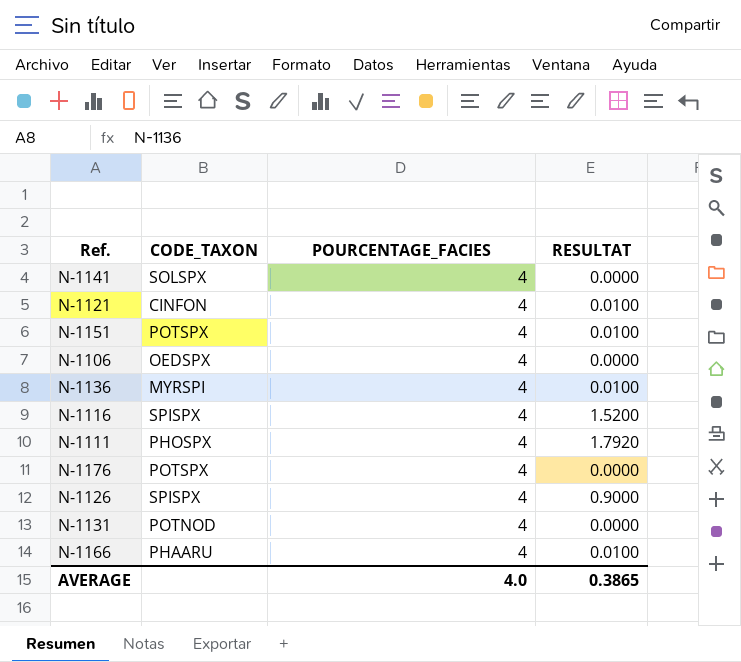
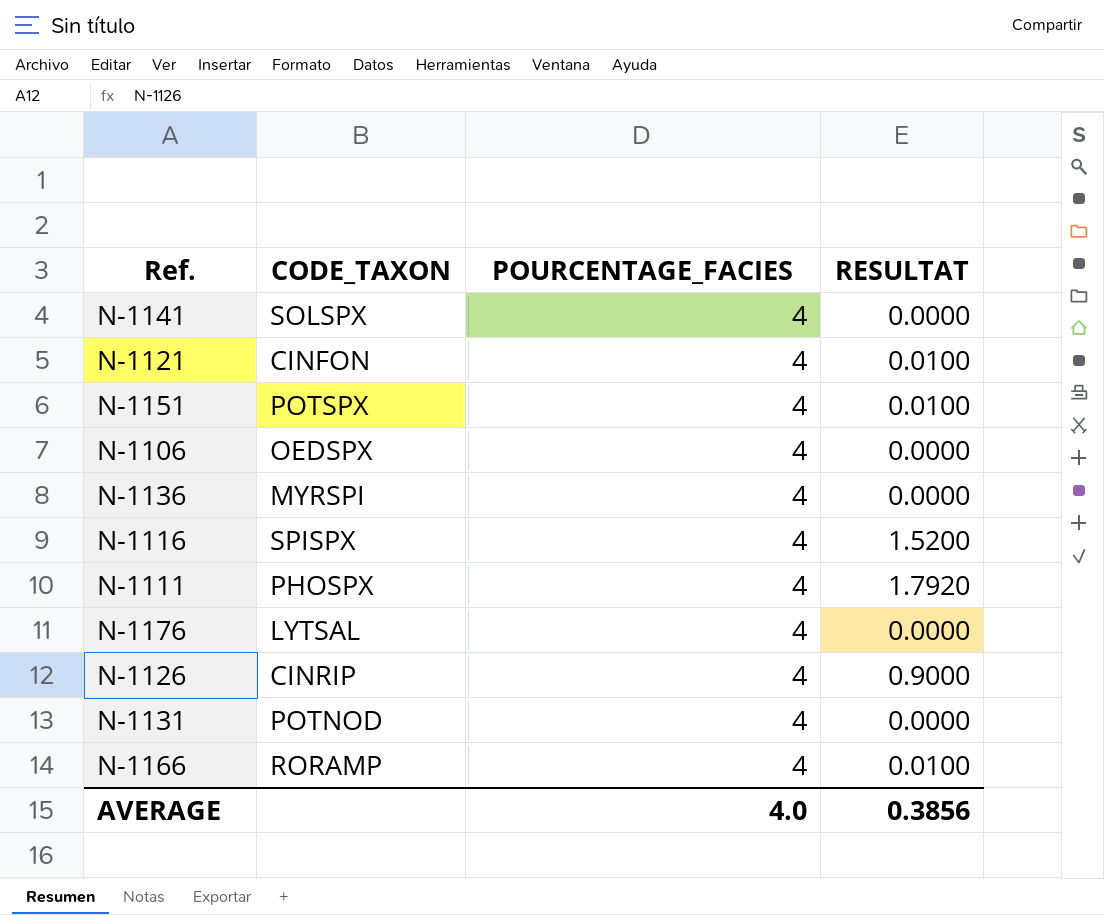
N-1136 | RESULTAT: 0.0100 -> 0.0000
N-1176 | CODE_TAXON: POTSPX -> LYTSAL
N-1126 | CODE_TAXON: SPISPX -> CINRIP
N-1166 | CODE_TAXON: PHAARU -> RORAMP
AVERAGE | RESULTAT: 0.3865 -> 0.3856

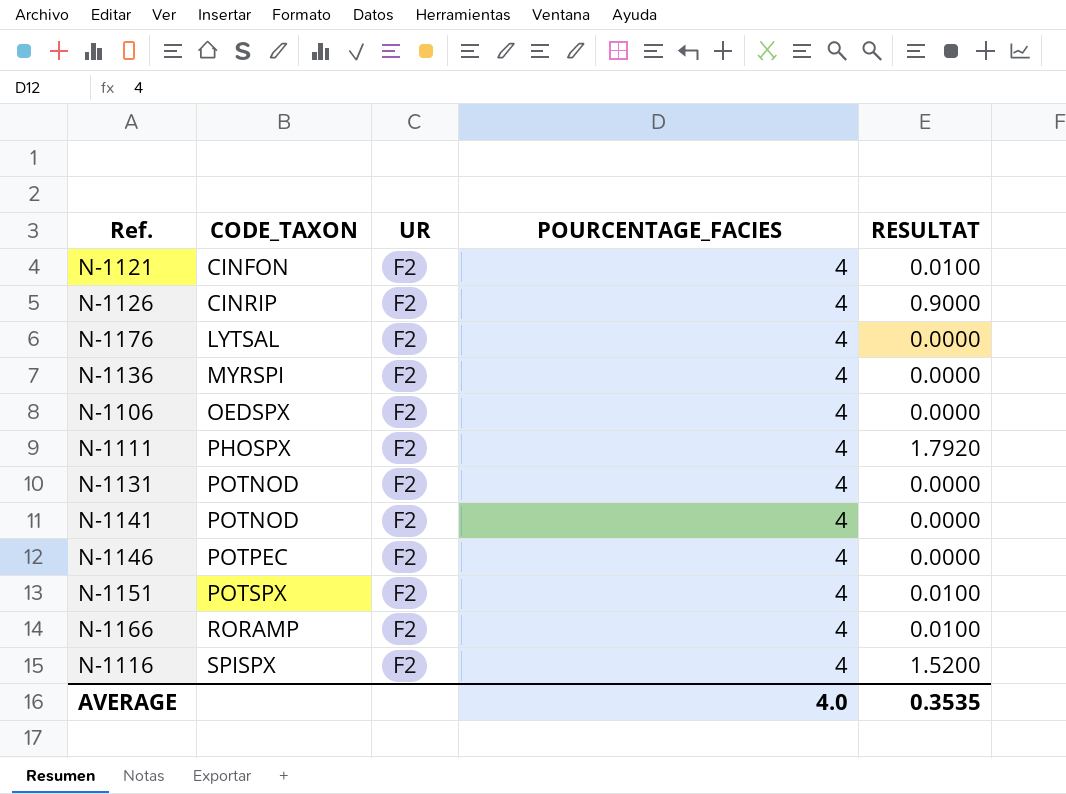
row order: none -> CODE_TAXON ascending
column UR | position: none -> 3
N-1141 | CODE_TAXON: SOLSPX -> POTNOD
row N-1146: none -> POTPEC | F2 | 4 | 0.0000
AVERAGE | RESULTAT: 0.3856 -> 0.3535

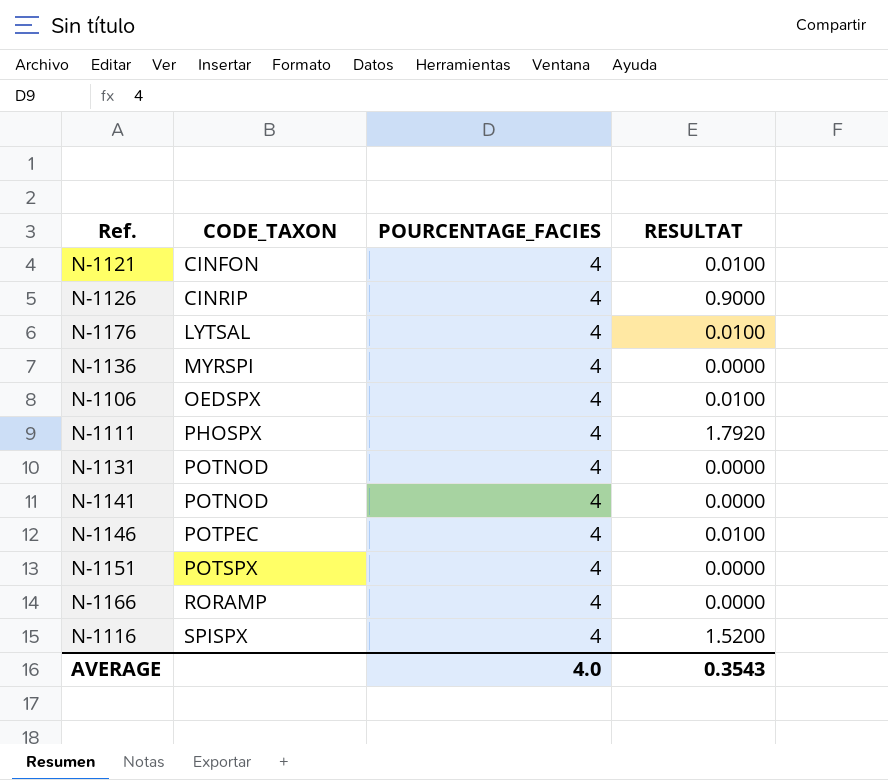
column UR | position: 3 -> none
N-1176 | RESULTAT: 0.0000 -> 0.0100
N-1106 | RESULTAT: 0.0000 -> 0.0100
N-1146 | RESULTAT: 0.0000 -> 0.0100
N-1151 | RESULTAT: 0.0100 -> 0.0000
N-1166 | RESULTAT: 0.0100 -> 0.0000
AVERAGE | RESULTAT: 0.3535 -> 0.3543

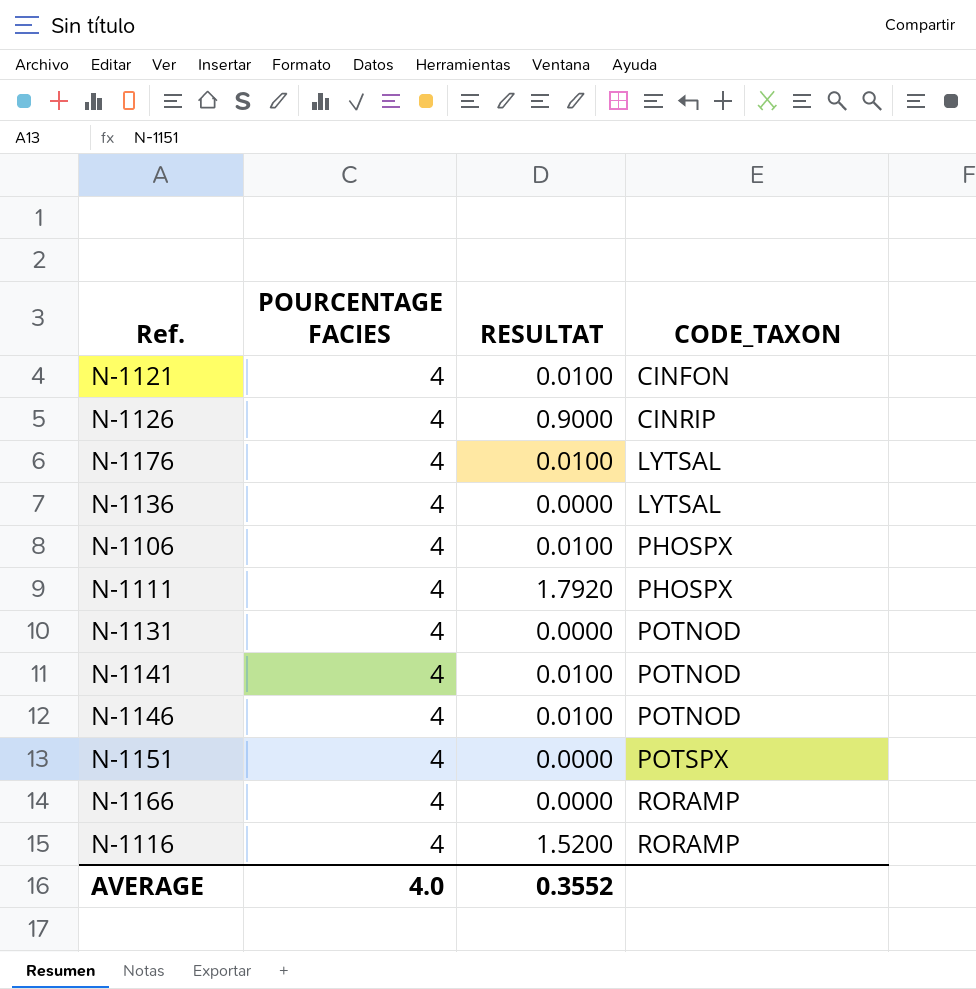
column name: POURCENTAGE_FACIES -> POURCENTAGE FACIES
column CODE_TAXON | position: 2 -> 4
N-1136 | CODE_TAXON: MYRSPI -> LYTSAL
N-1106 | CODE_TAXON: OEDSPX -> PHOSPX
N-1141 | RESULTAT: 0.0000 -> 0.0100
N-1146 | CODE_TAXON: POTPEC -> POTNOD
N-1116 | CODE_TAXON: SPISPX -> RORAMP
AVERAGE | RESULTAT: 0.3543 -> 0.3552

